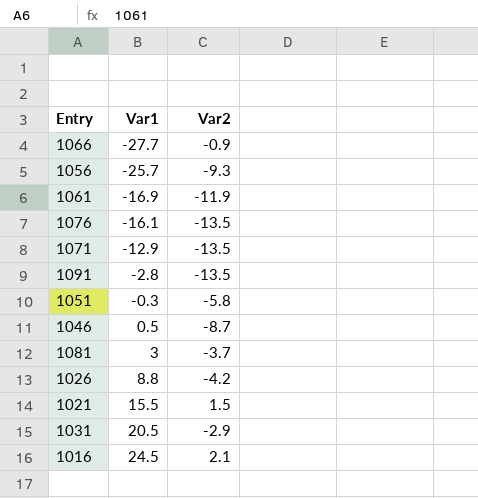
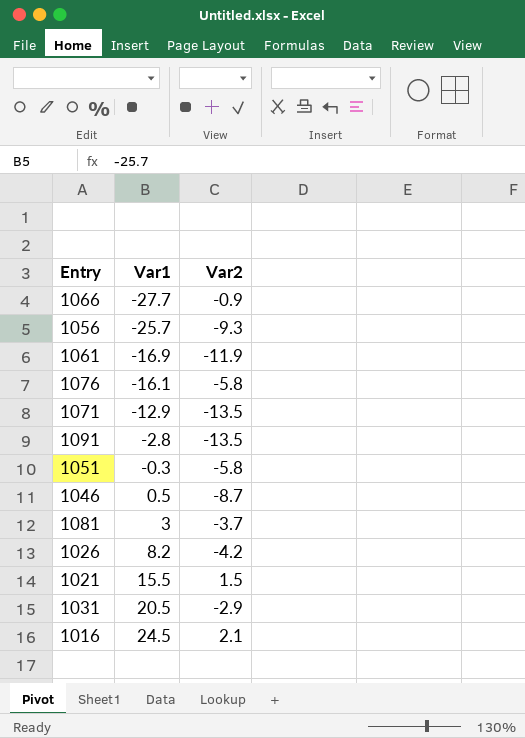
1076 | Var2: -13.5 -> -5.8
1026 | Var1: 8.8 -> 8.2

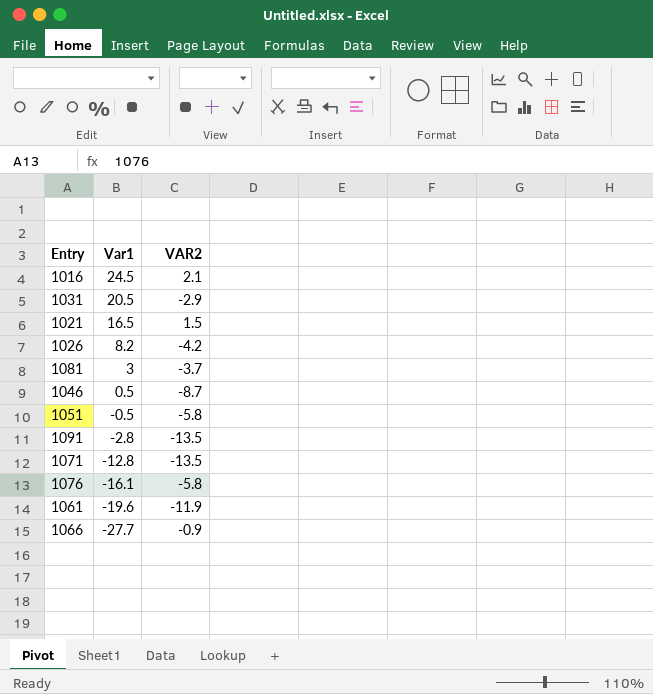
row order: Var1 ascending -> Var1 descending
column name: Var2 -> VAR2
row 1056: -25.7 | -9.3 -> none
1021 | Var1: 15.5 -> 16.5
1051 | Var1: -0.3 -> -0.5
1071 | Var1: -12.9 -> -12.8
1061 | Var1: -16.9 -> -19.6

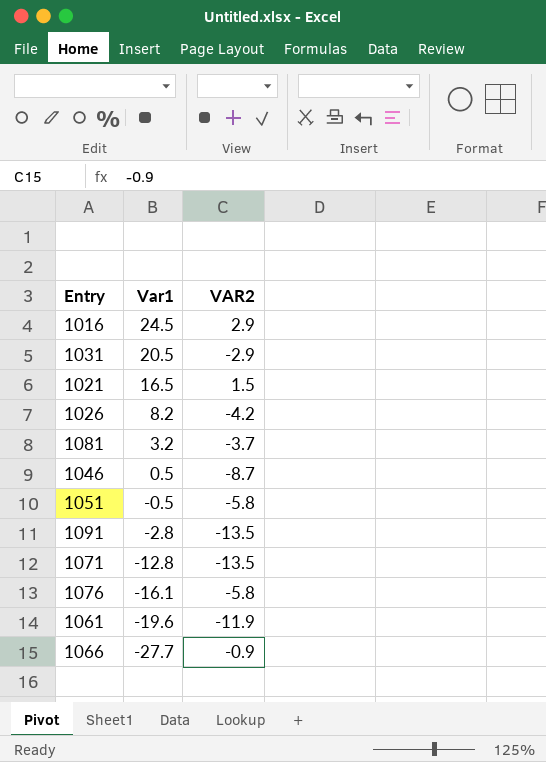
1016 | VAR2: 2.1 -> 2.9
1081 | Var1: 3 -> 3.2

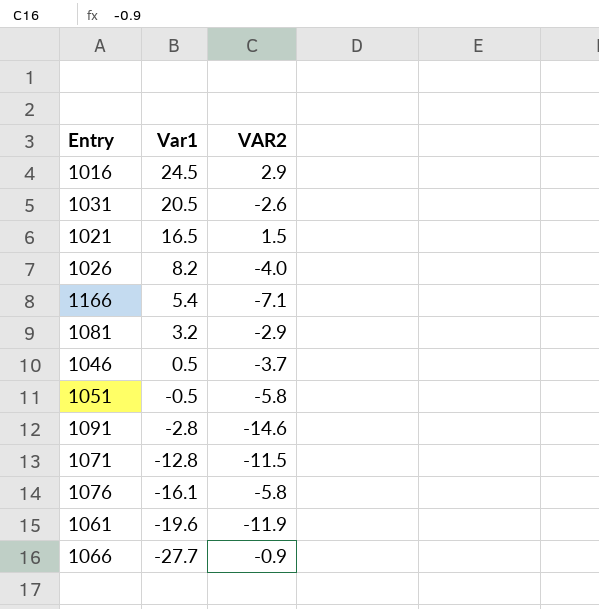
1031 | VAR2: -2.9 -> -2.6
1026 | VAR2: -4.2 -> -4.0
row 1166: none -> 5.4 | -7.1
1081 | VAR2: -3.7 -> -2.9
1046 | VAR2: -8.7 -> -3.7
1091 | VAR2: -13.5 -> -14.6
1071 | VAR2: -13.5 -> -11.5

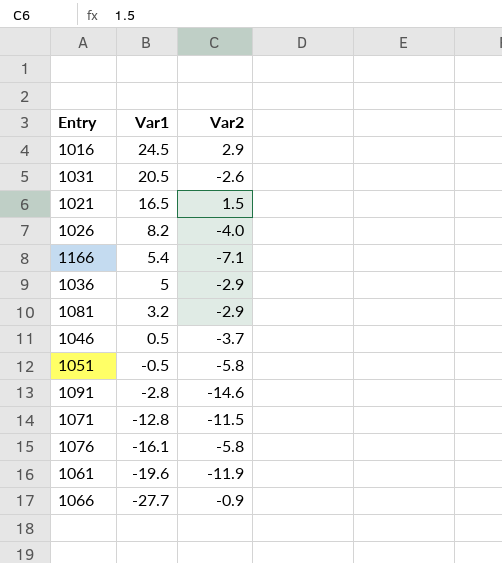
column name: VAR2 -> Var2
row 1036: none -> 5 | -2.9

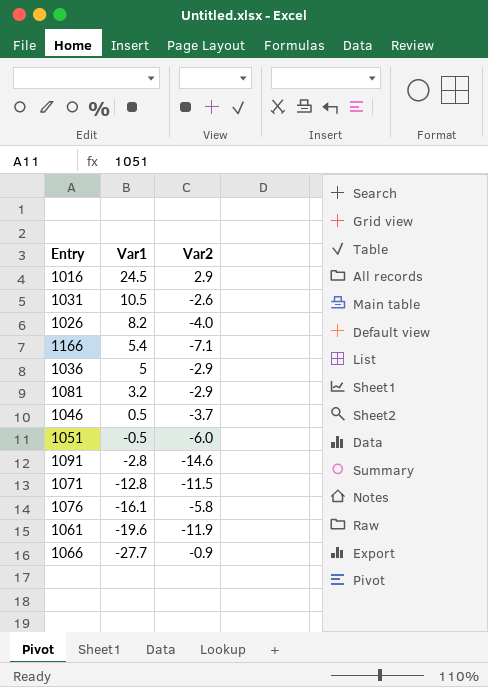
row 1021: 16.5 | 1.5 -> none
1031 | Var1: 20.5 -> 10.5
1051 | Var2: -5.8 -> -6.0

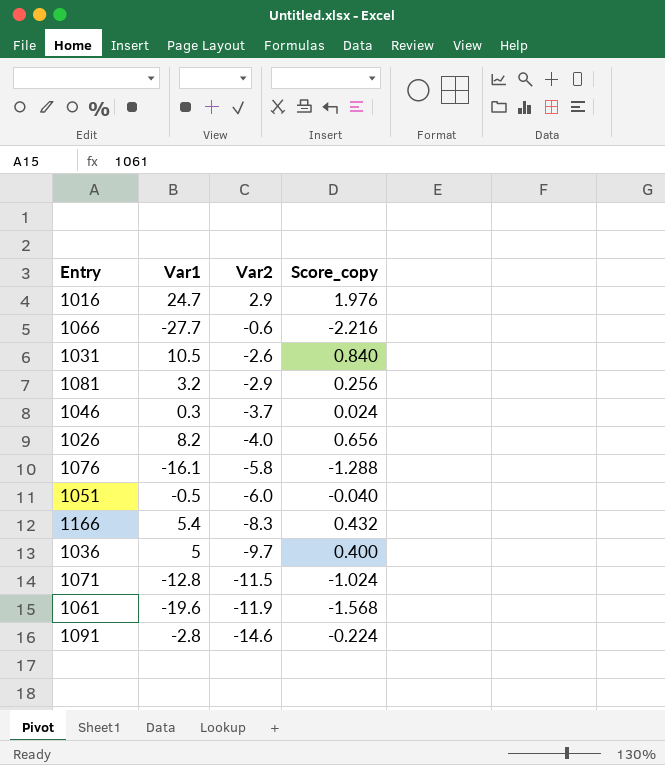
row order: Var1 descending -> Var2 descending
column Score_copy | formula: none -> [Var1] * 0.08
1016 | Var1: 24.5 -> 24.7
1066 | Var2: -0.9 -> -0.6
1046 | Var1: 0.5 -> 0.3
1166 | Var2: -7.1 -> -8.3
1036 | Var2: -2.9 -> -9.7

